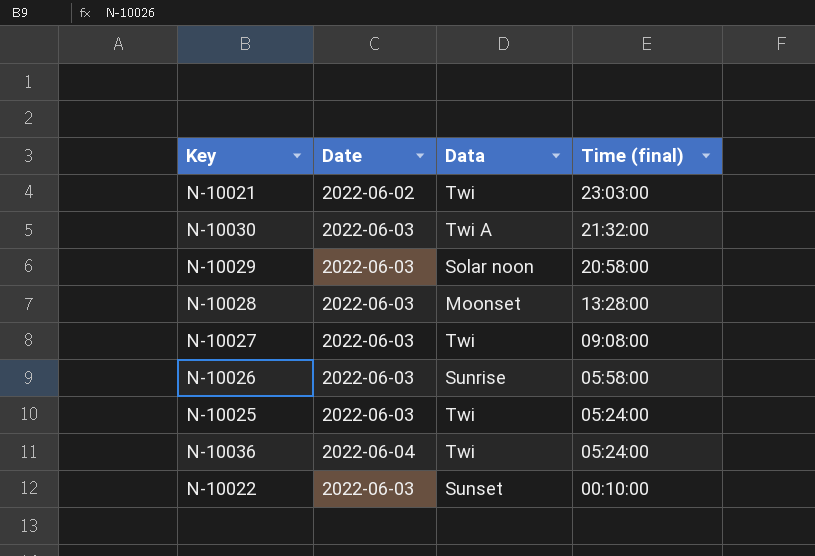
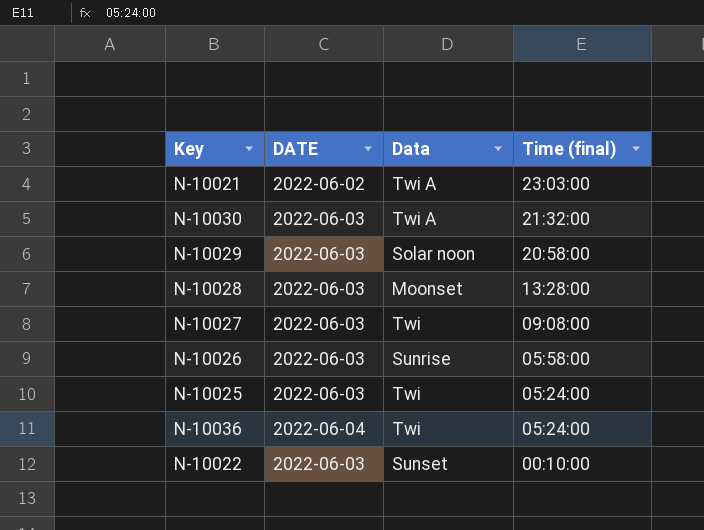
column name: Date -> DATE
N-10021 | Data: Twi -> Twi A

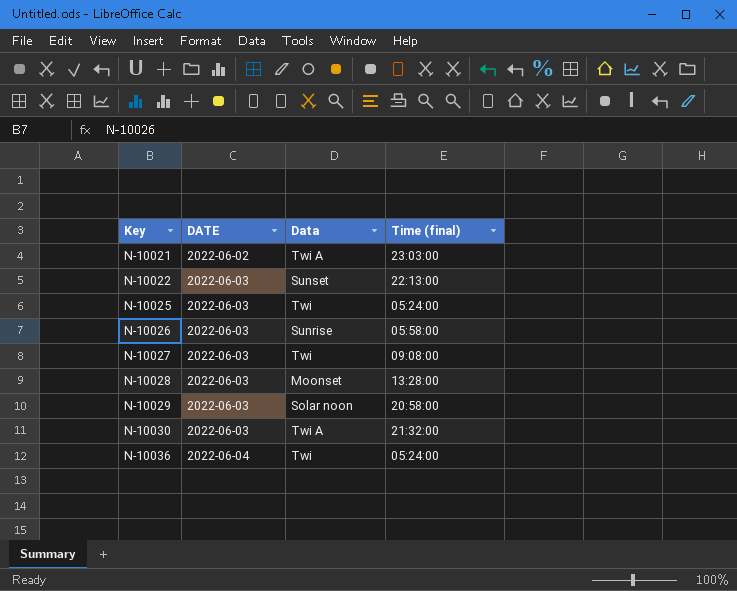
row order: Time (final) descending -> Key ascending
N-10022 | Time (final): 00:10:00 -> 22:13:00

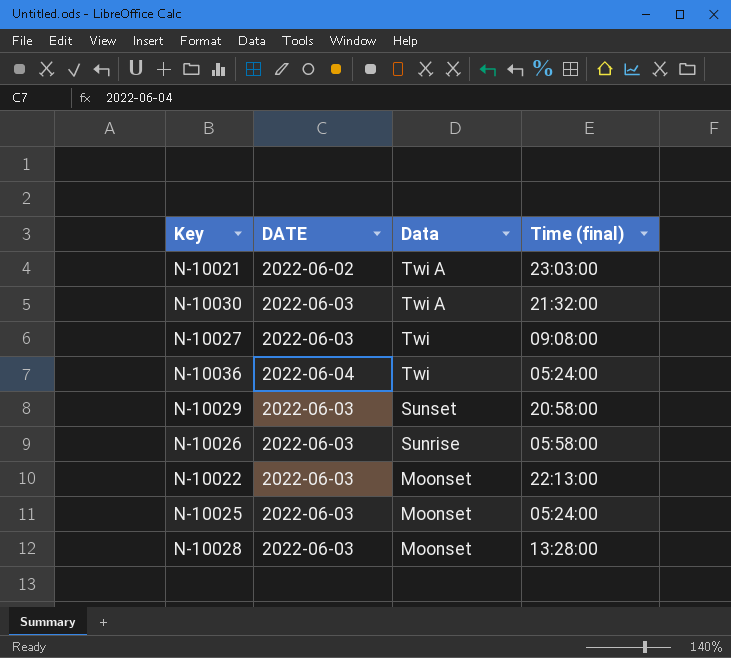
row order: Key ascending -> Data descending
N-10029 | Data: Solar noon -> Sunset
N-10022 | Data: Sunset -> Moonset
N-10025 | Data: Twi -> Moonset

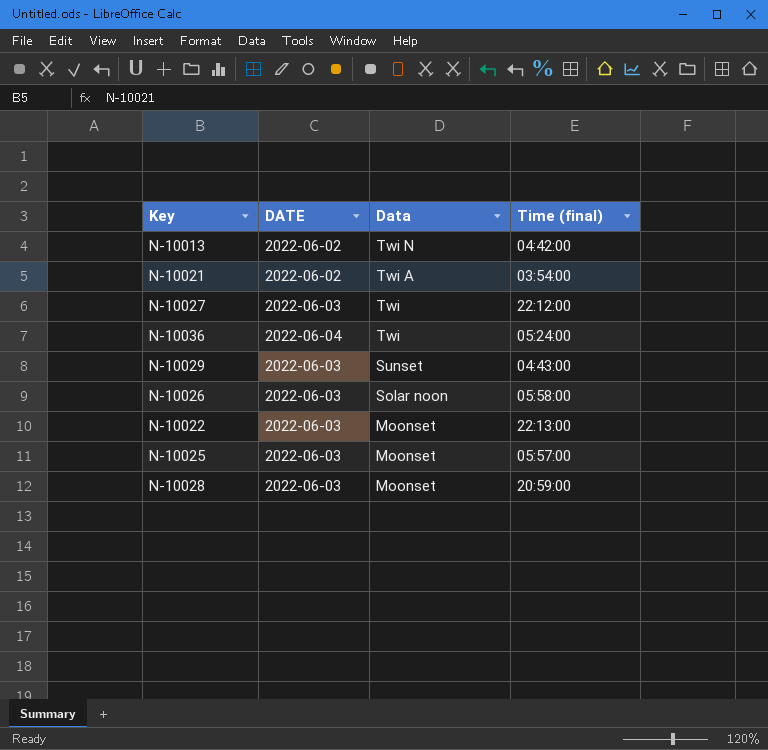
row N-10030: 2022-06-03 | Twi A | 21:32:00 -> none
row N-10013: none -> 2022-06-02 | Twi N | 04:42:00
N-10021 | Time (final): 23:03:00 -> 03:54:00
N-10027 | Time (final): 09:08:00 -> 22:12:00
N-10029 | Time (final): 20:58:00 -> 04:43:00
N-10026 | Data: Sunrise -> Solar noon
N-10025 | Time (final): 05:24:00 -> 05:57:00
N-10028 | Time (final): 13:28:00 -> 20:59:00

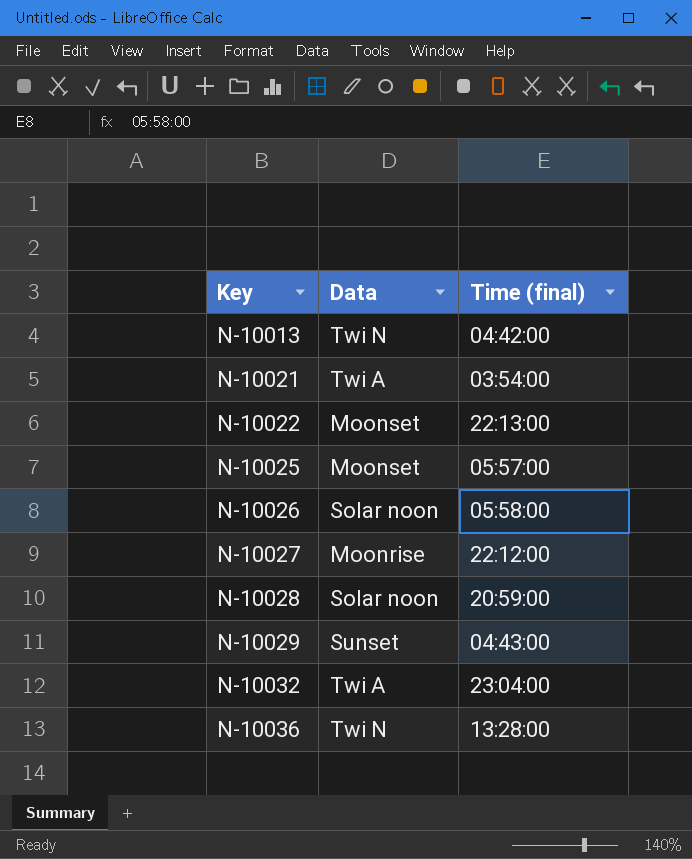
row order: Data descending -> Key ascending
column DATE | position: 2 -> none
N-10027 | Data: Twi -> Moonrise
N-10028 | Data: Moonset -> Solar noon
row N-10032: none -> Twi A | 23:04:00
N-10036 | Data: Twi -> Twi N
N-10036 | Time (final): 05:24:00 -> 13:28:00

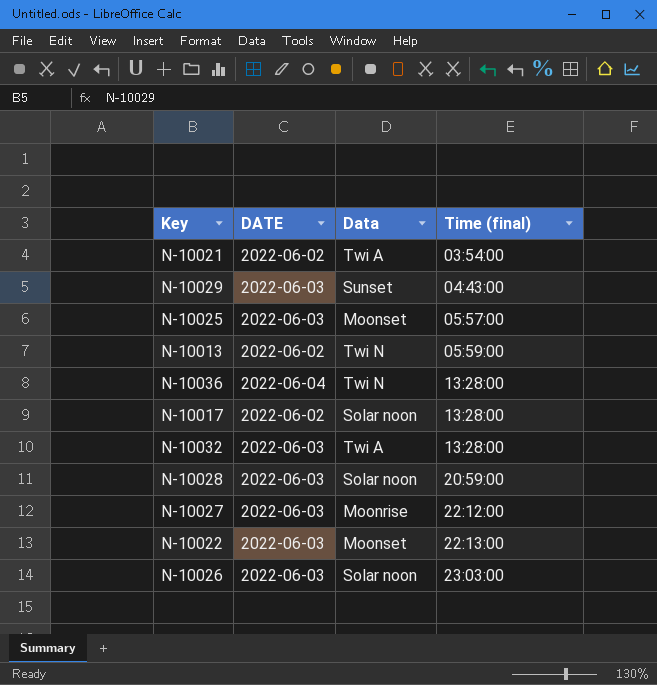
row order: Key ascending -> Time (final) ascending
column DATE | position: none -> 2
N-10013 | Time (final): 04:42:00 -> 05:59:00
row N-10017: none -> 2022-06-02 | Solar noon | 13:28:00
N-10032 | Time (final): 23:04:00 -> 13:28:00
N-10026 | Time (final): 05:58:00 -> 23:03:00

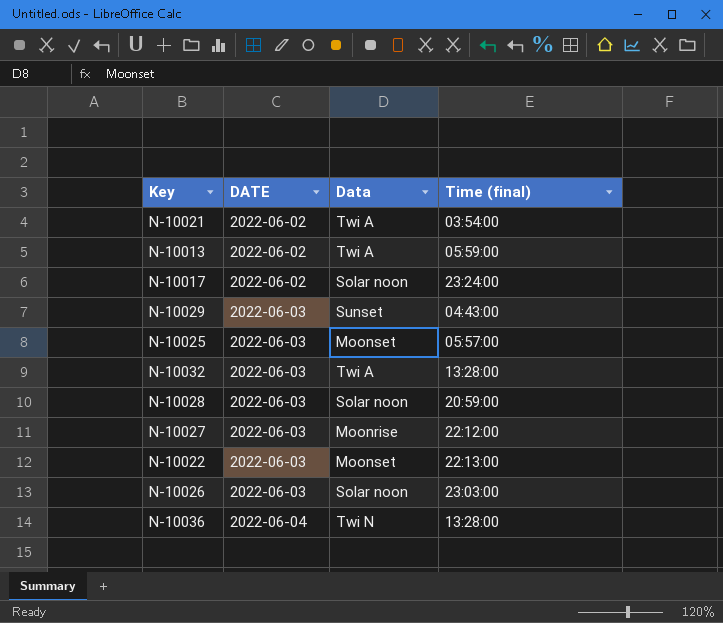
row order: Time (final) ascending -> DATE ascending
N-10013 | Data: Twi N -> Twi A
N-10017 | Time (final): 13:28:00 -> 23:24:00

